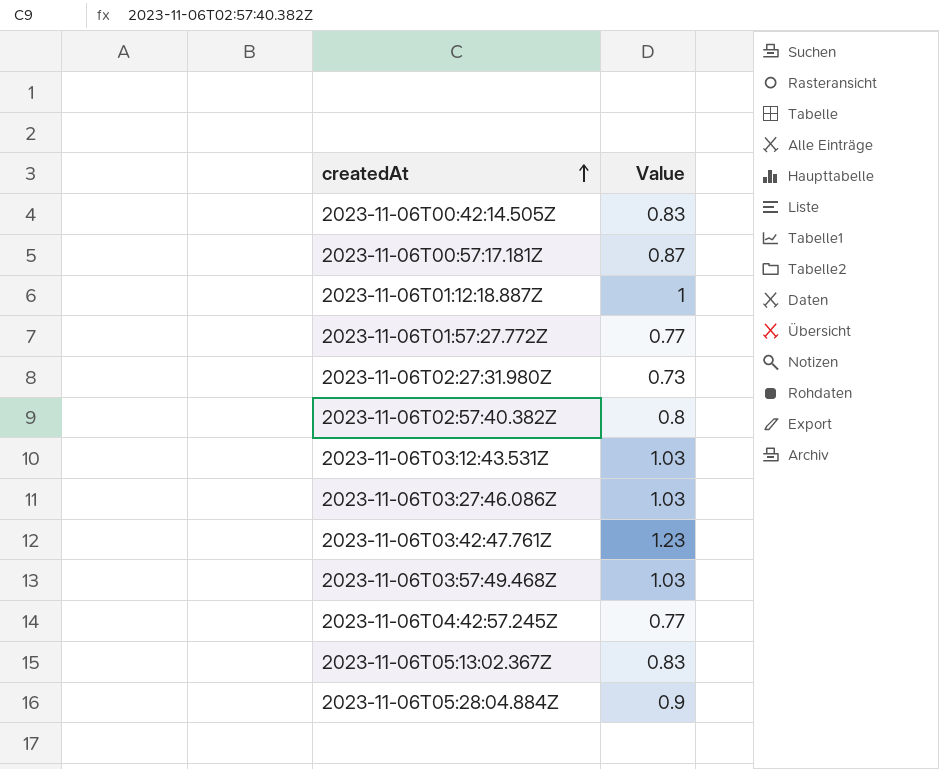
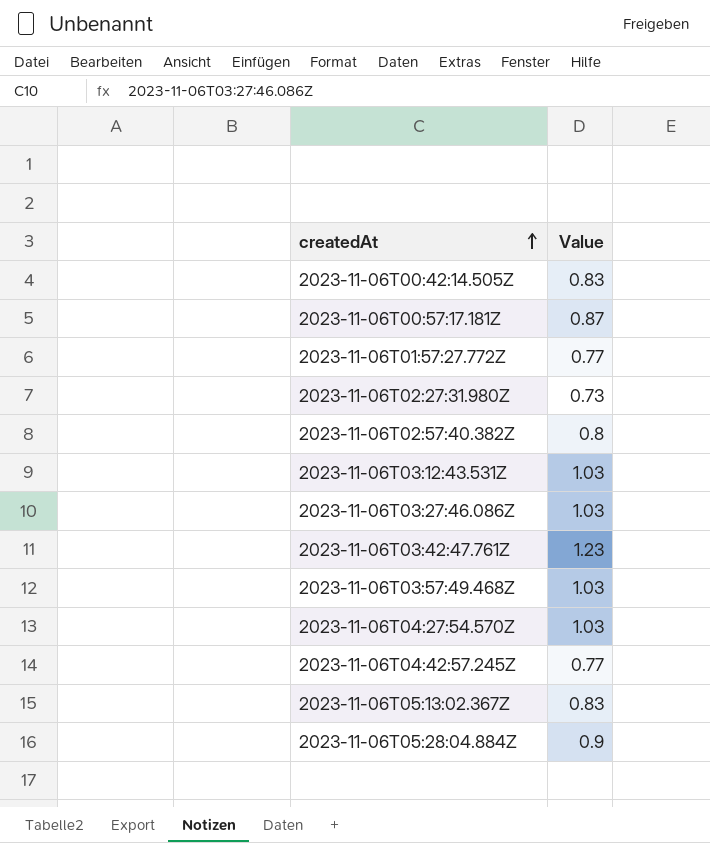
row 2023-11-06T01:12:18.887Z: 1 -> none
row 2023-11-06T04:27:54.570Z: none -> 1.03

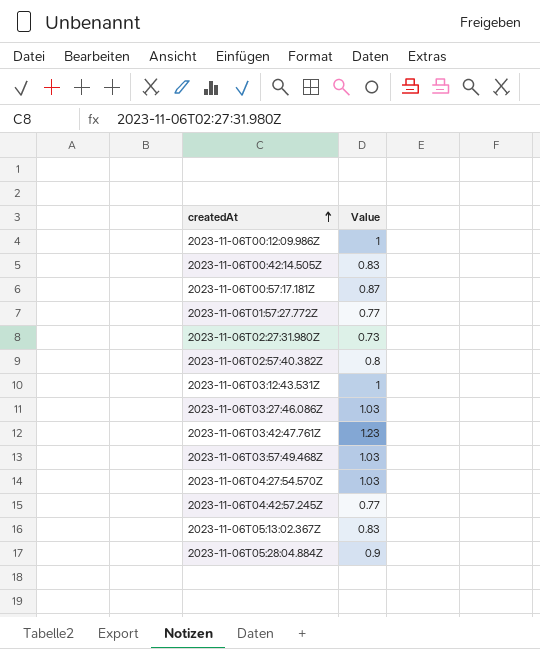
row 2023-11-06T00:12:09.986Z: none -> 1
2023-11-06T03:12:43.531Z | Value: 1.03 -> 1

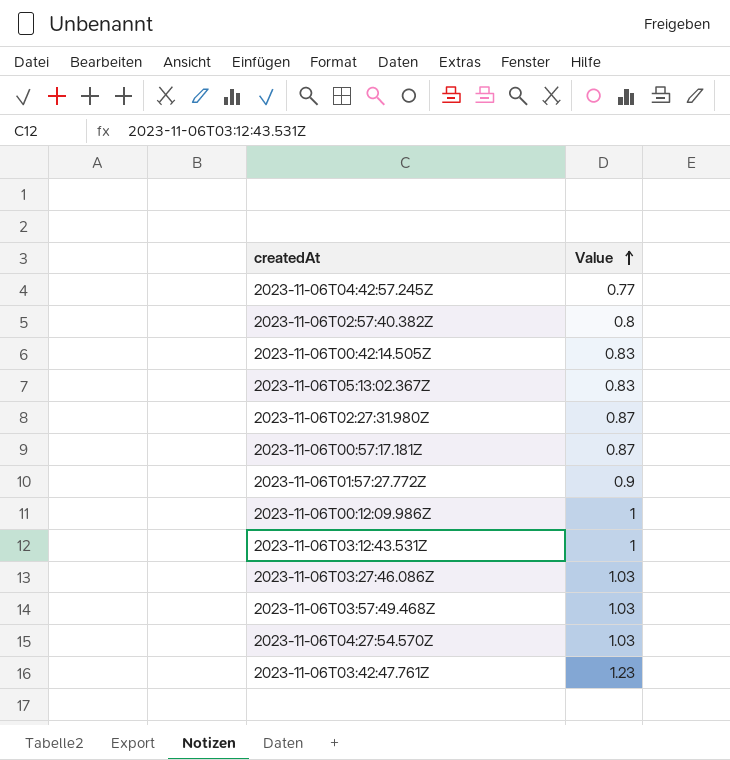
row order: createdAt ascending -> Value ascending
row 2023-11-06T05:28:04.884Z: 0.9 -> none
2023-11-06T02:27:31.980Z | Value: 0.73 -> 0.87
2023-11-06T01:57:27.772Z | Value: 0.77 -> 0.9

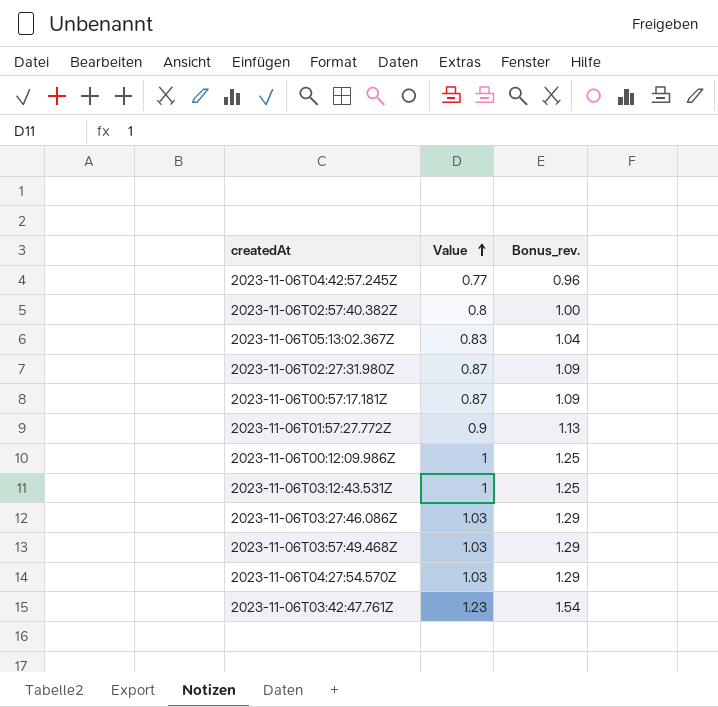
column Bonus_rev. | formula: none -> [Value] * 1.25
row 2023-11-06T00:42:14.505Z: 0.83 -> none

